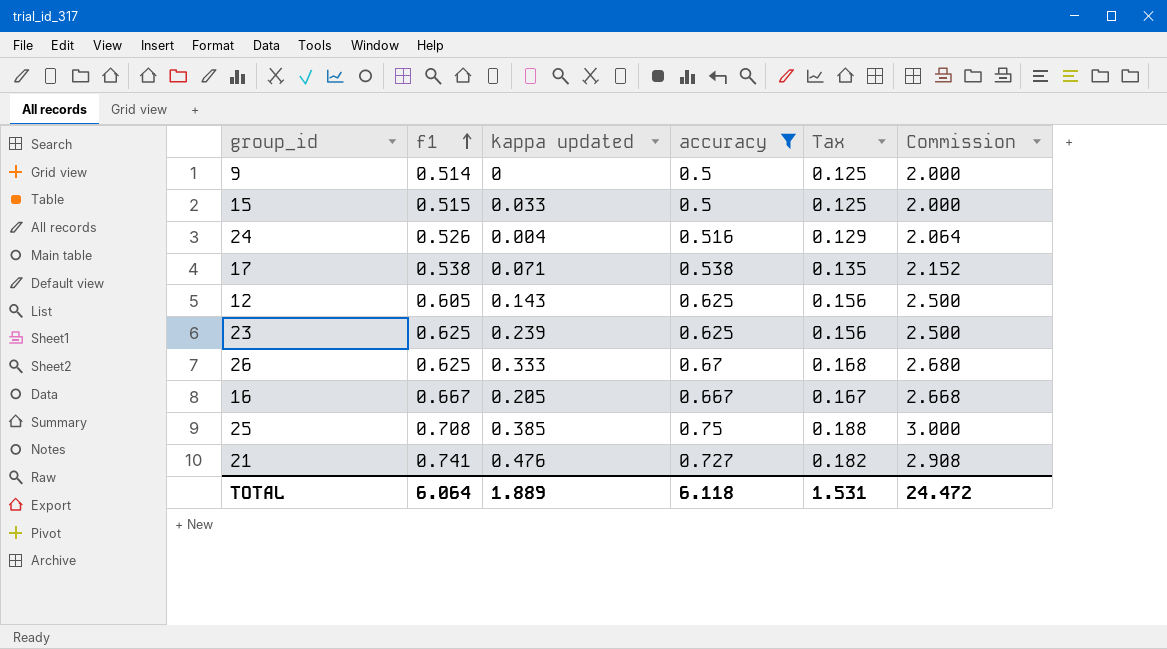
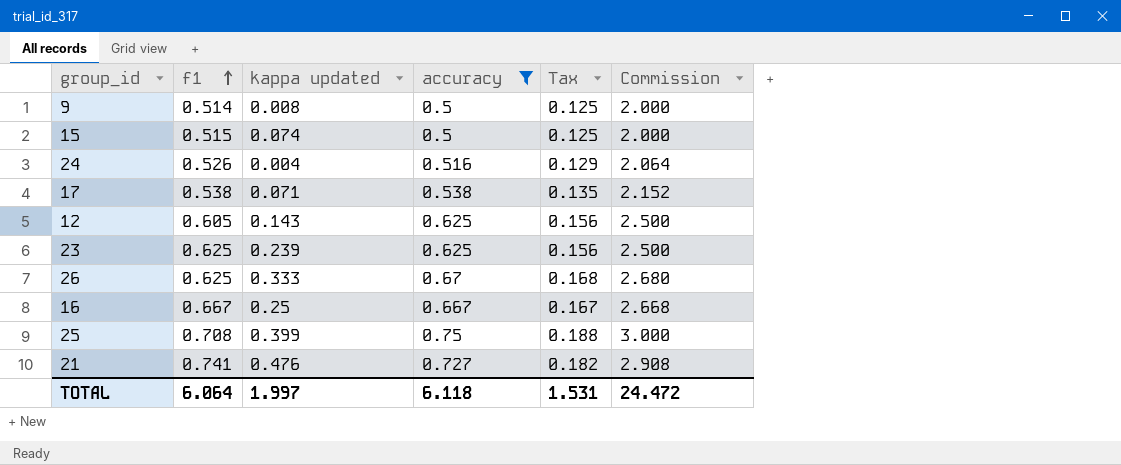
9 | kappa updated: 0 -> 0.008
15 | kappa updated: 0.033 -> 0.074
16 | kappa updated: 0.205 -> 0.25
25 | kappa updated: 0.385 -> 0.399
TOTAL | kappa updated: 1.889 -> 1.997

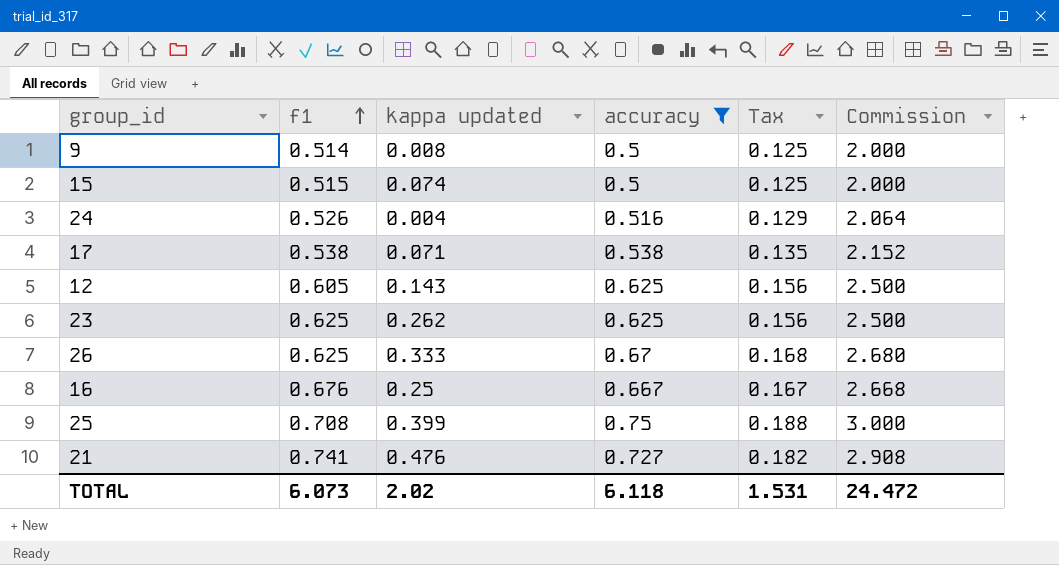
23 | kappa updated: 0.239 -> 0.262
16 | f1: 0.667 -> 0.676
TOTAL | f1: 6.064 -> 6.073
TOTAL | kappa updated: 1.997 -> 2.02

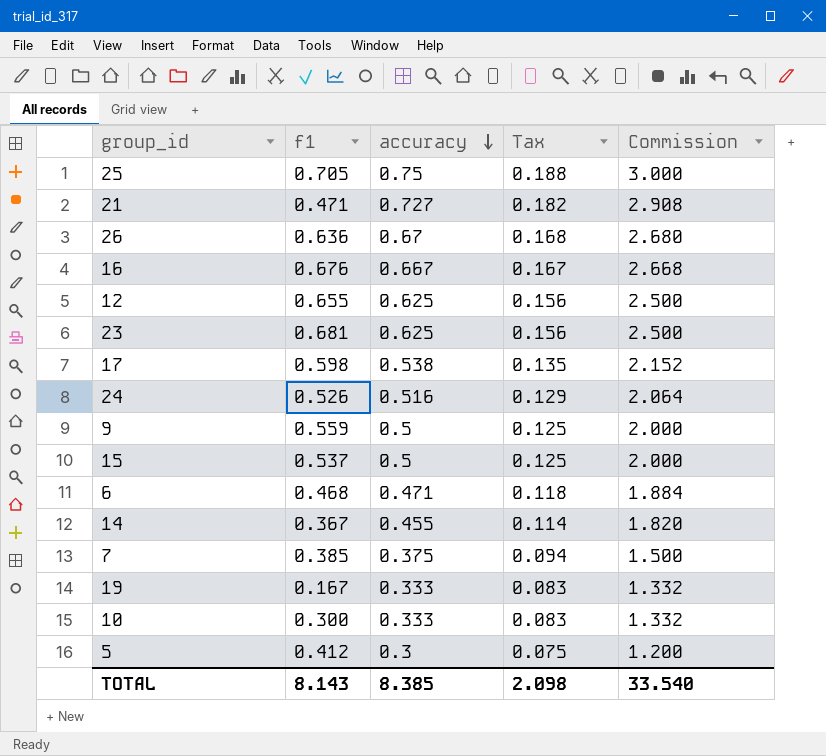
filter: accuracy >= 0.5 -> none
row order: f1 ascending -> accuracy descending
column kappa updated | position: 3 -> none
25 | f1: 0.708 -> 0.705
21 | f1: 0.741 -> 0.471
26 | f1: 0.625 -> 0.636
12 | f1: 0.605 -> 0.655
23 | f1: 0.625 -> 0.681
17 | f1: 0.538 -> 0.598
9 | f1: 0.514 -> 0.559
15 | f1: 0.515 -> 0.537
TOTAL | f1: 6.073 -> 8.143
TOTAL | accuracy: 6.118 -> 8.385
TOTAL | Tax: 1.531 -> 2.098
TOTAL | Commission: 24.472 -> 33.540

